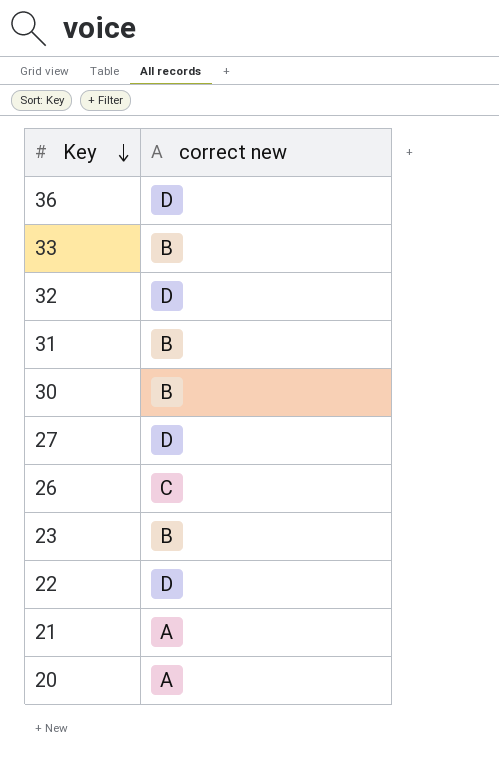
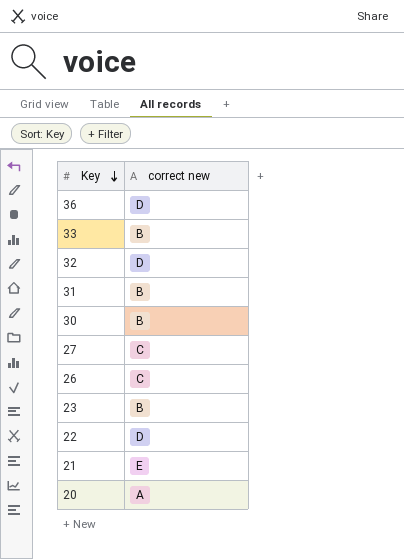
27 | correct new: D -> C
21 | correct new: A -> E

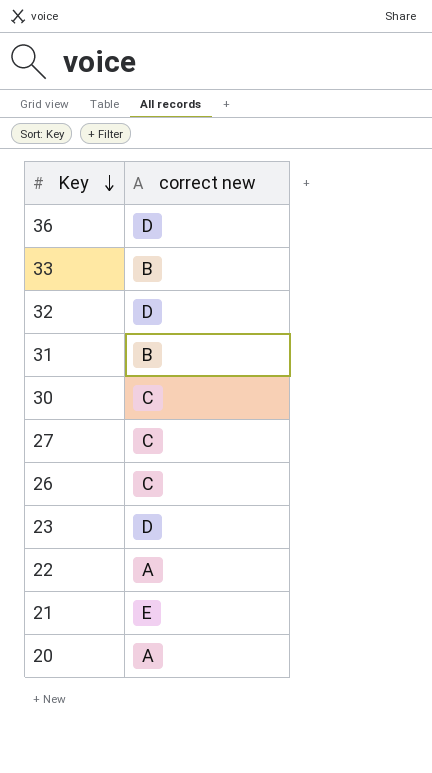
30 | correct new: B -> C
23 | correct new: B -> D
22 | correct new: D -> A

